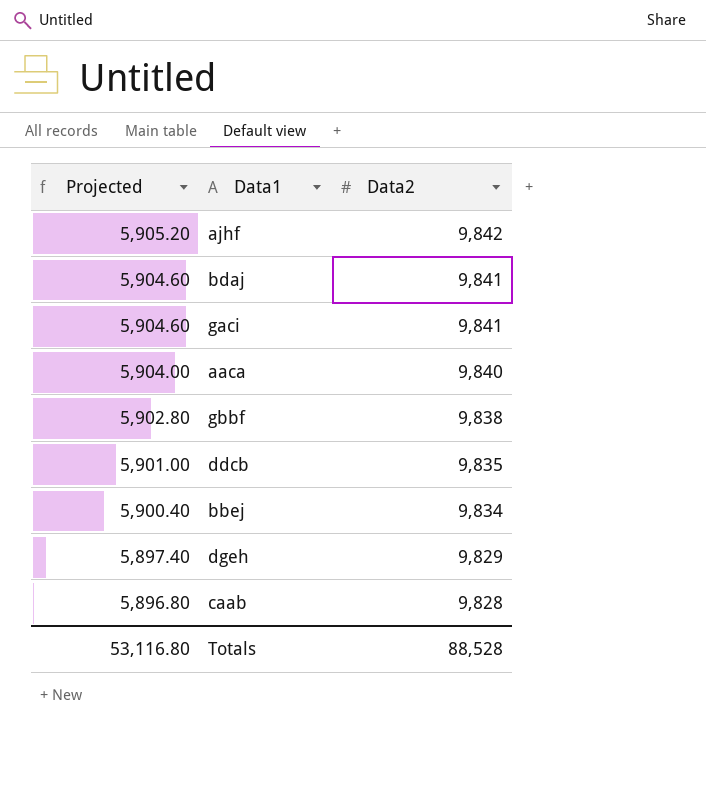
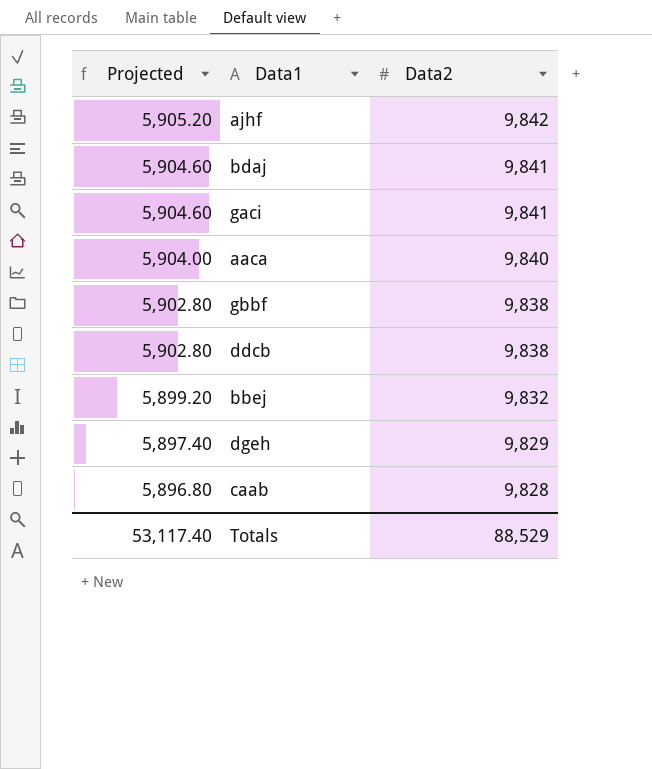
ddcb | Projected: 5,901.00 -> 5,902.80
ddcb | Data2: 9,835 -> 9,838
bbej | Projected: 5,900.40 -> 5,899.20
bbej | Data2: 9,834 -> 9,832
Totals | Projected: 53,116.80 -> 53,117.40
Totals | Data2: 88,528 -> 88,529

